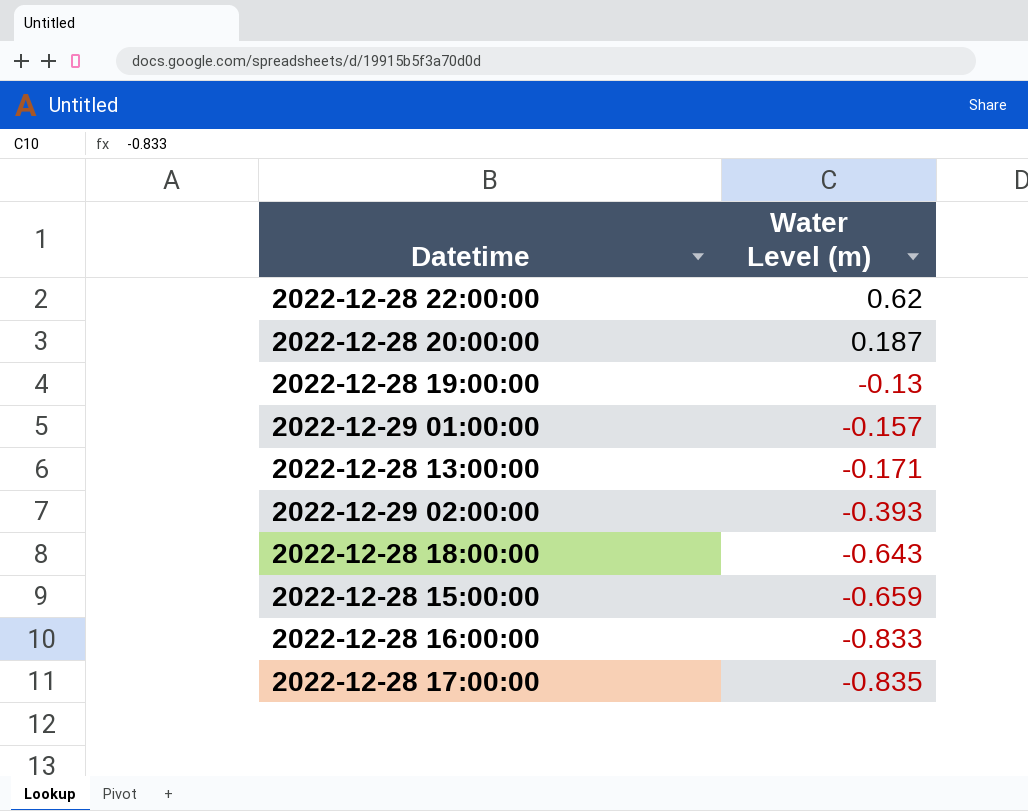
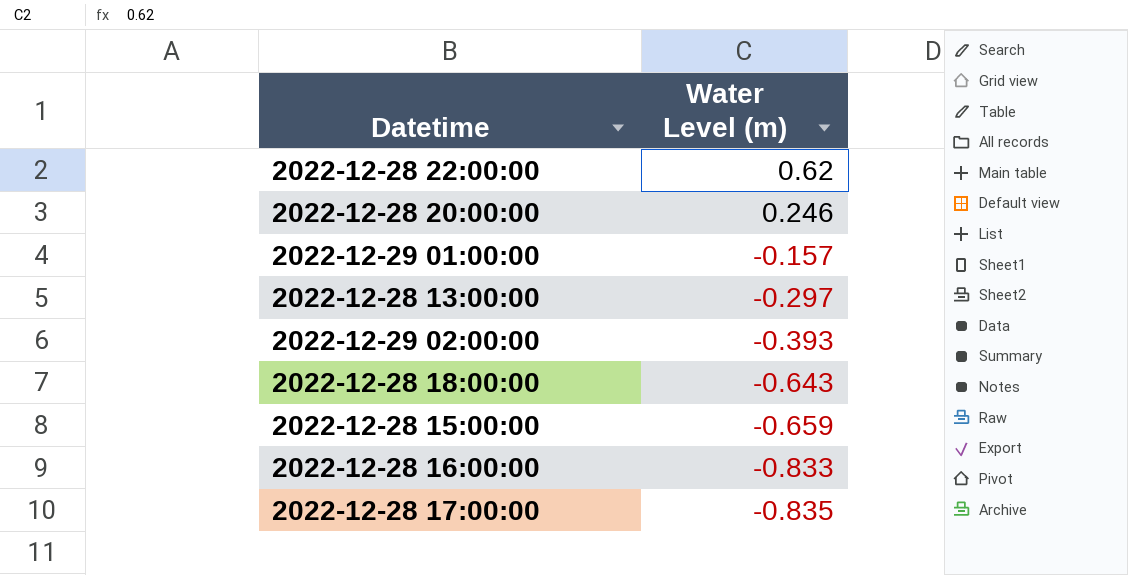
row 2022-12-28 19:00:00: -0.13 -> none
2022-12-28 20:00:00 | Water Level (m): 0.187 -> 0.246
2022-12-28 13:00:00 | Water Level (m): -0.171 -> -0.297

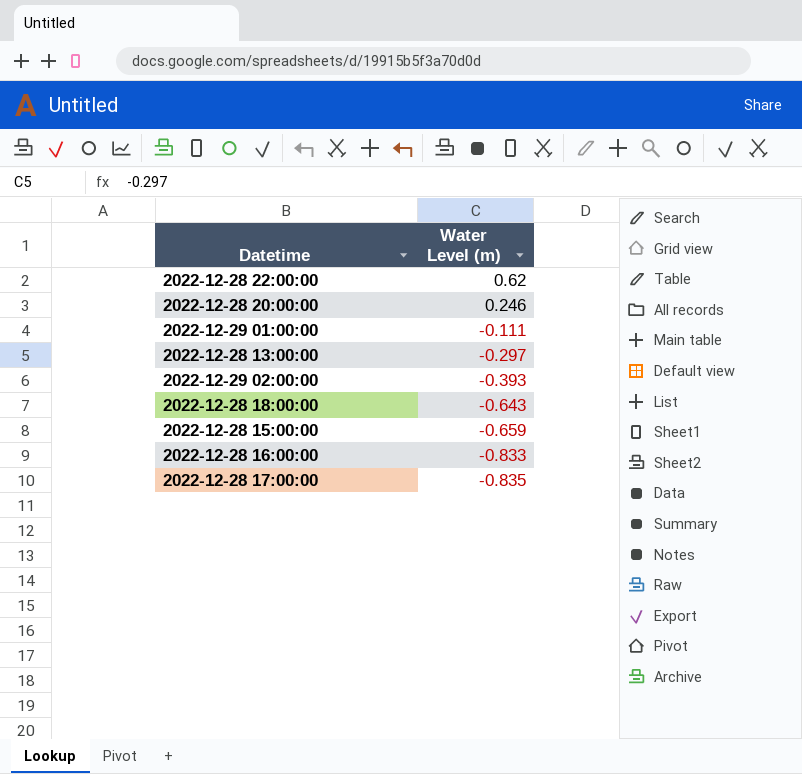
2022-12-29 01:00:00 | Water Level (m): -0.157 -> -0.111

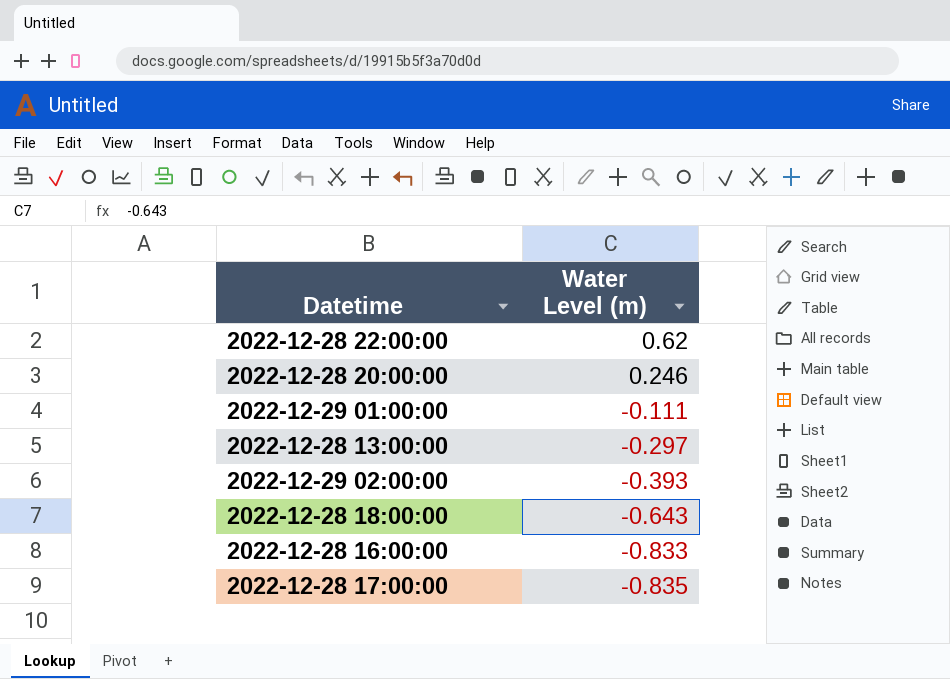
row 2022-12-28 15:00:00: -0.659 -> none

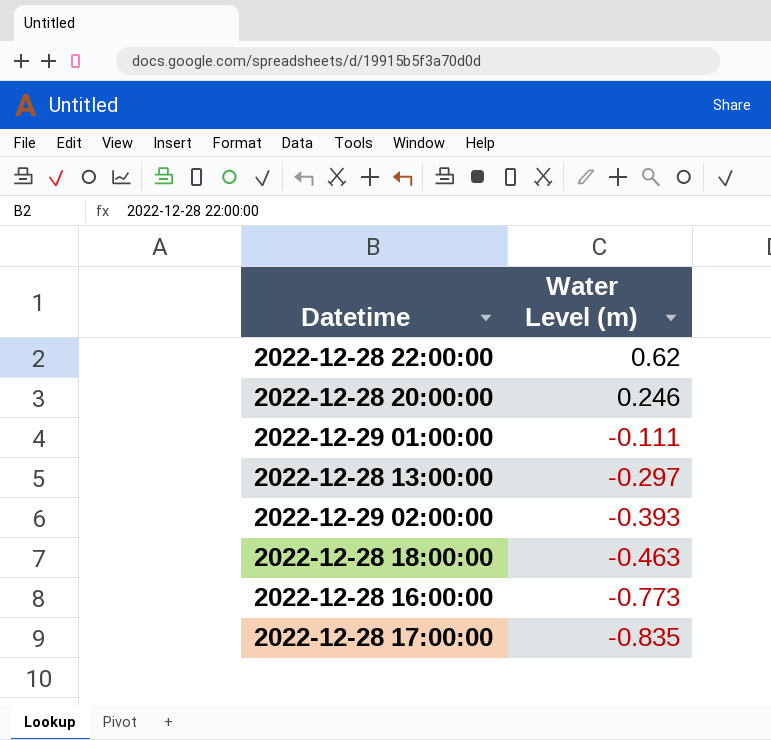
2022-12-28 18:00:00 | Water Level (m): -0.643 -> -0.463
2022-12-28 16:00:00 | Water Level (m): -0.833 -> -0.773

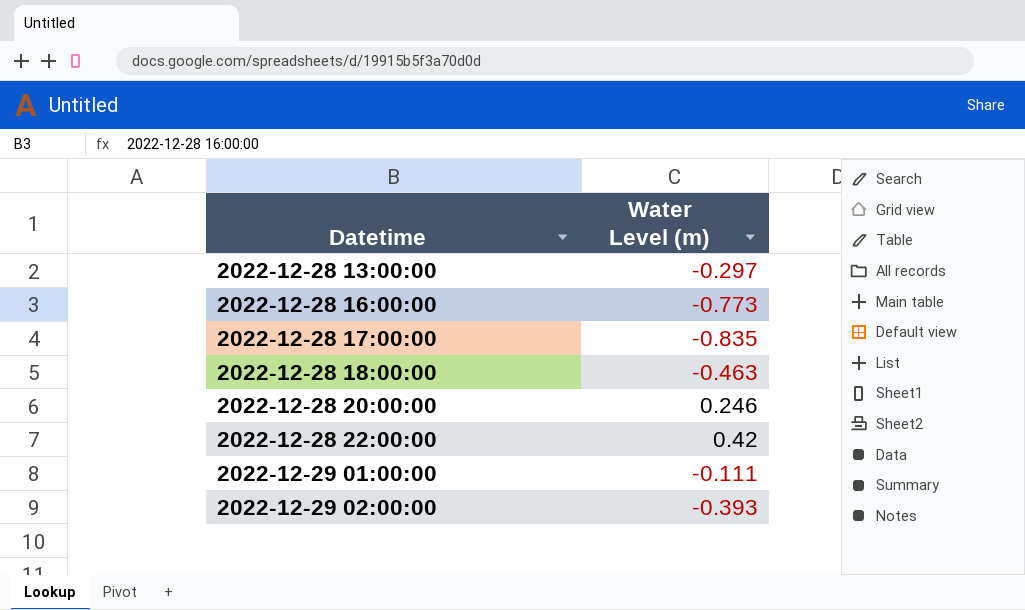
row order: Water Level (m) descending -> Datetime ascending
2022-12-28 22:00:00 | Water Level (m): 0.62 -> 0.42

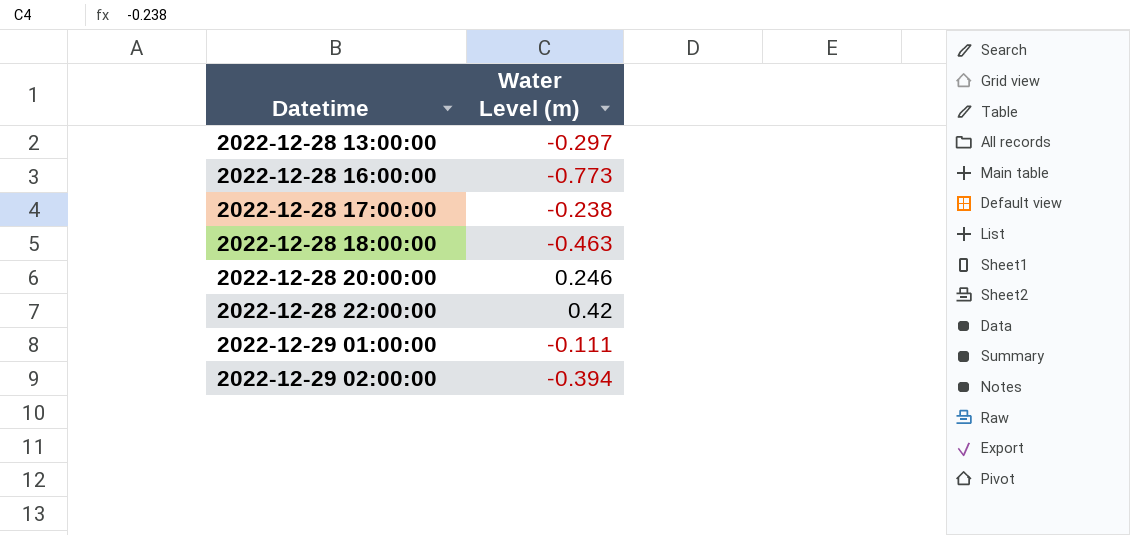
2022-12-28 17:00:00 | Water Level (m): -0.835 -> -0.238
2022-12-29 02:00:00 | Water Level (m): -0.393 -> -0.394

